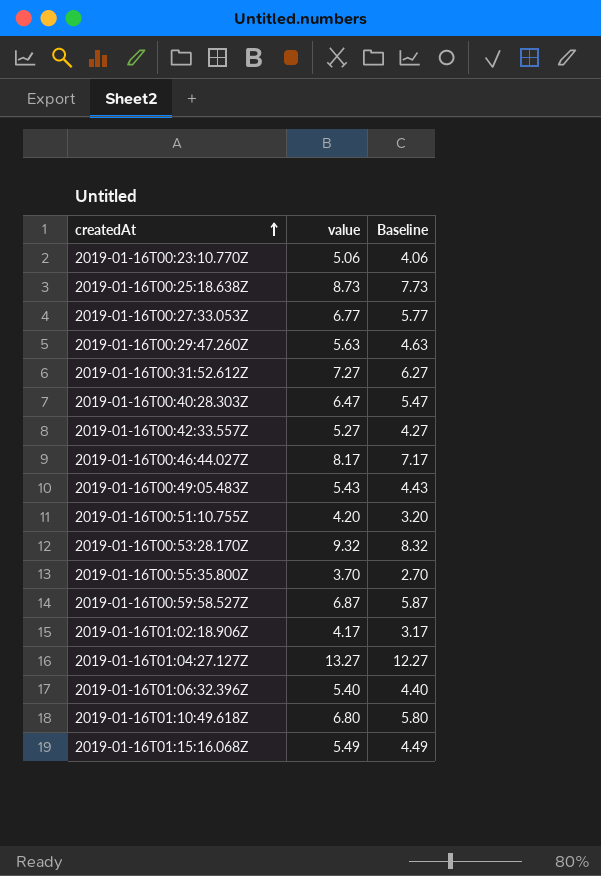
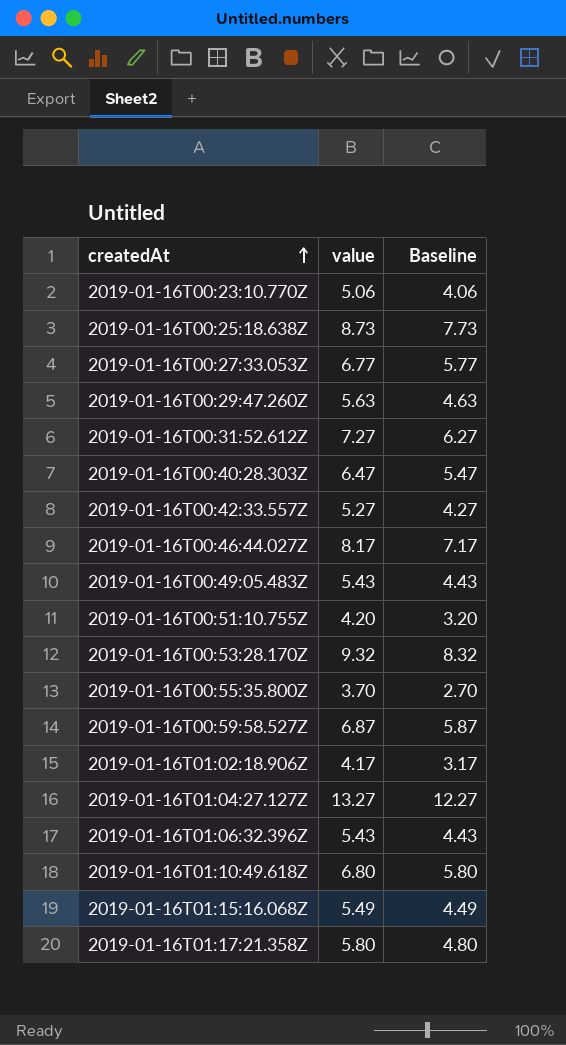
2019-01-16T01:06:32.396Z | value: 5.40 -> 5.43
2019-01-16T01:06:32.396Z | Baseline: 4.40 -> 4.43
row 2019-01-16T01:17:21.358Z: none -> 5.80 | 4.80

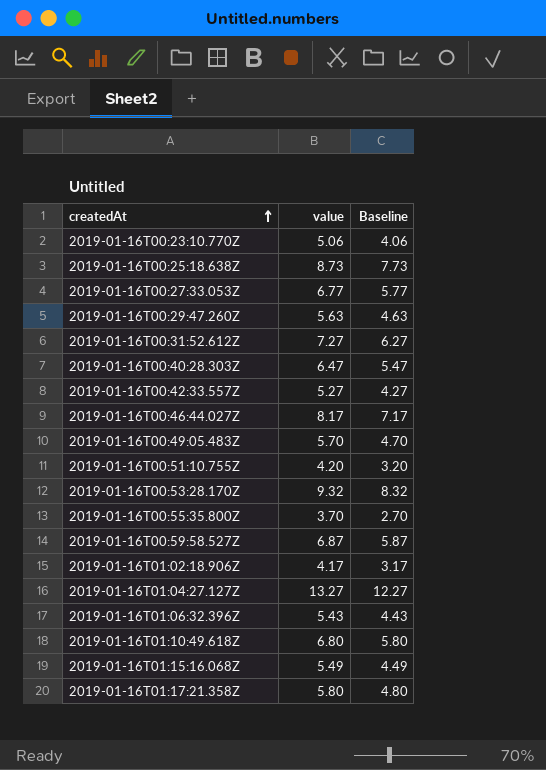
2019-01-16T00:49:05.483Z | value: 5.43 -> 5.70
2019-01-16T00:49:05.483Z | Baseline: 4.43 -> 4.70

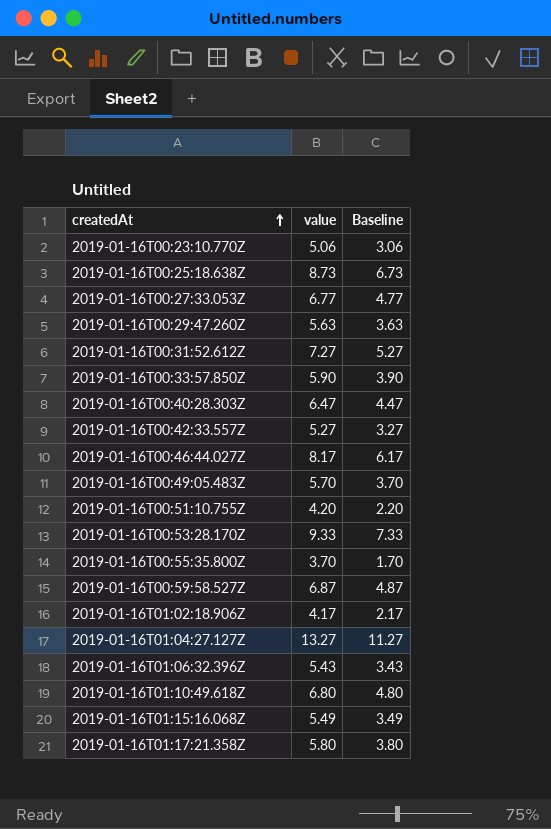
column Baseline | formula: [value] - 1 -> [value] - 2
row 2019-01-16T00:33:57.850Z: none -> 5.90 | 3.90
2019-01-16T00:53:28.170Z | value: 9.32 -> 9.33

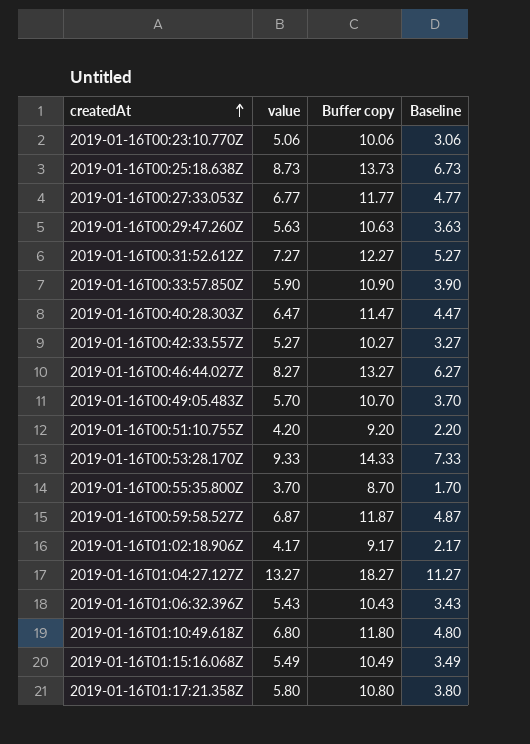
column Buffer copy | formula: none -> [value] + 5
2019-01-16T00:46:44.027Z | value: 8.17 -> 8.27
2019-01-16T00:46:44.027Z | Baseline: 6.17 -> 6.27

